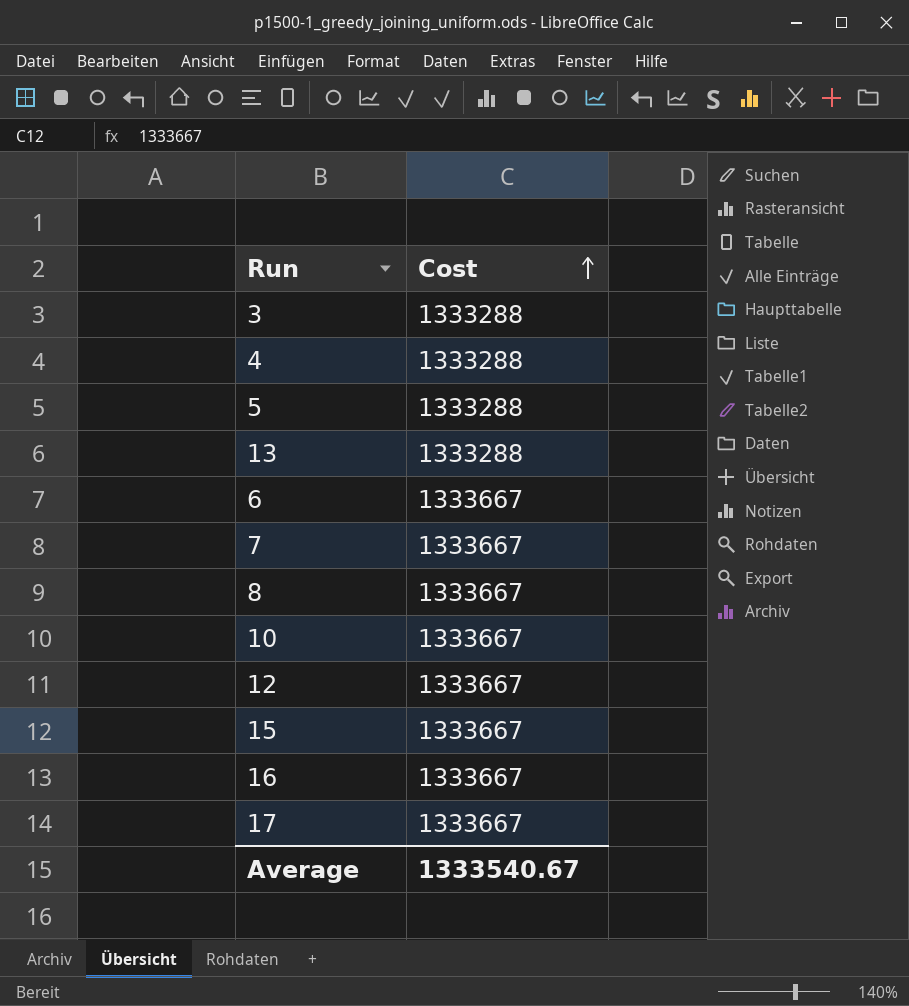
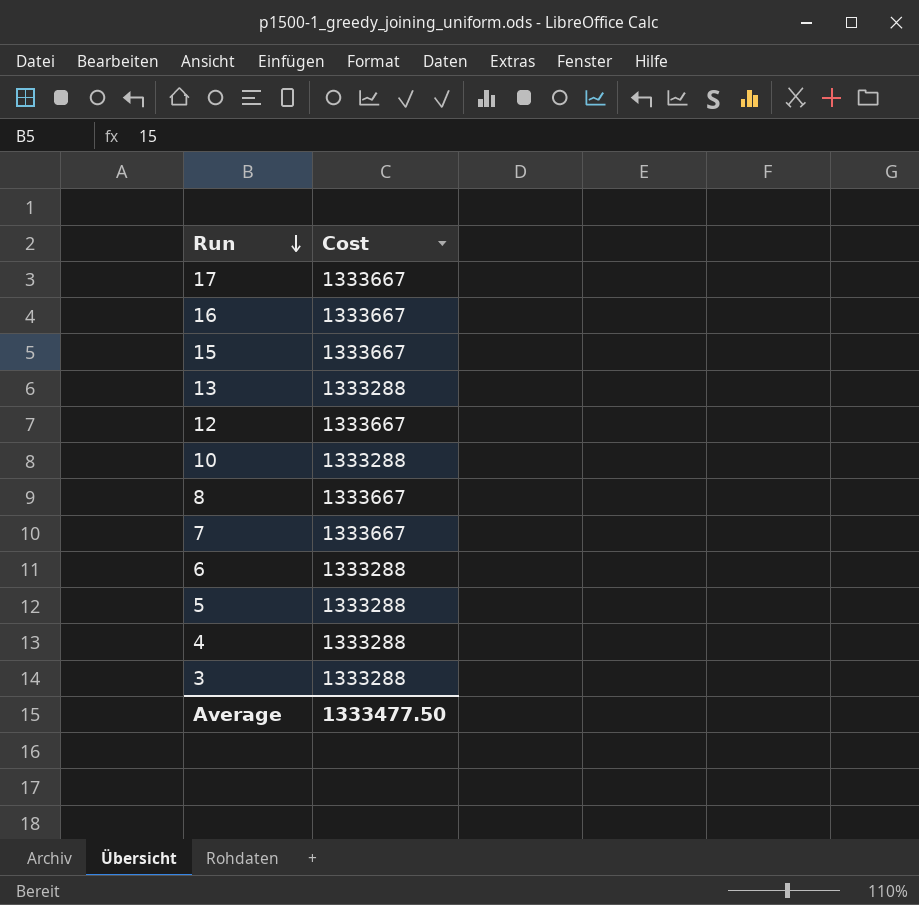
row order: Cost ascending -> Run descending
10 | Cost: 1333667 -> 1333288
6 | Cost: 1333667 -> 1333288
Average | Cost: 1333540.67 -> 1333477.50

